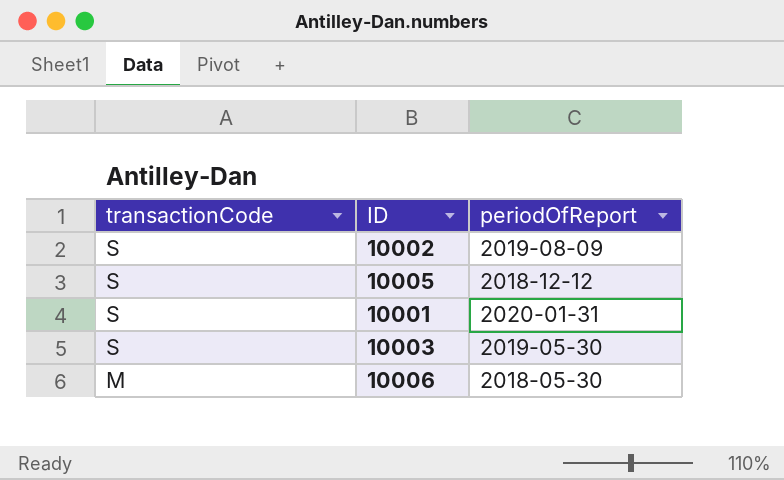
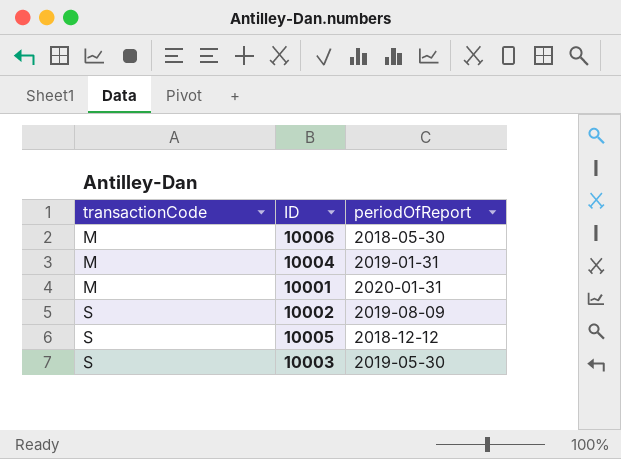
row order: transactionCode descending -> transactionCode ascending
row 10004: none -> M | 2019-01-31
10001 | transactionCode: S -> M

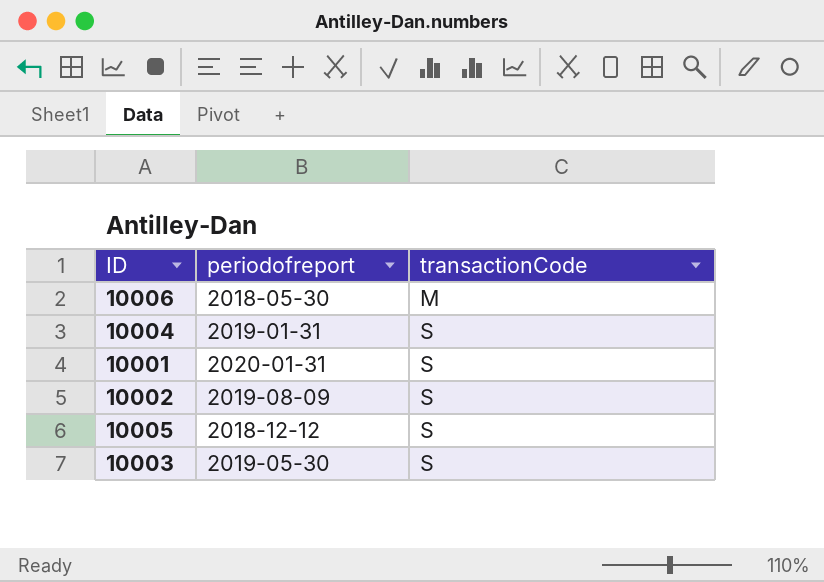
column name: periodOfReport -> periodofreport
column transactionCode | position: 1 -> 3
10004 | transactionCode: M -> S
10001 | transactionCode: M -> S

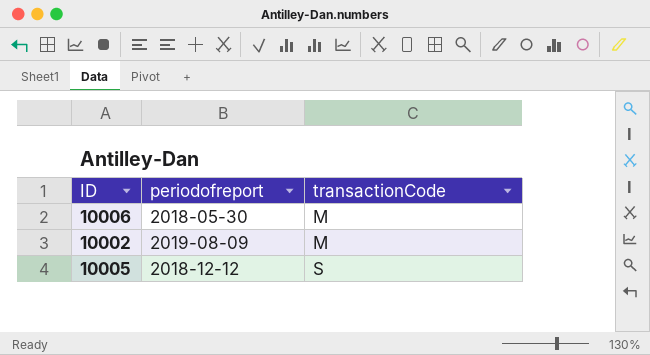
row 10004: 2019-01-31 | S -> none
row 10001: 2020-01-31 | S -> none
row 10003: 2019-05-30 | S -> none
10002 | transactionCode: S -> M

